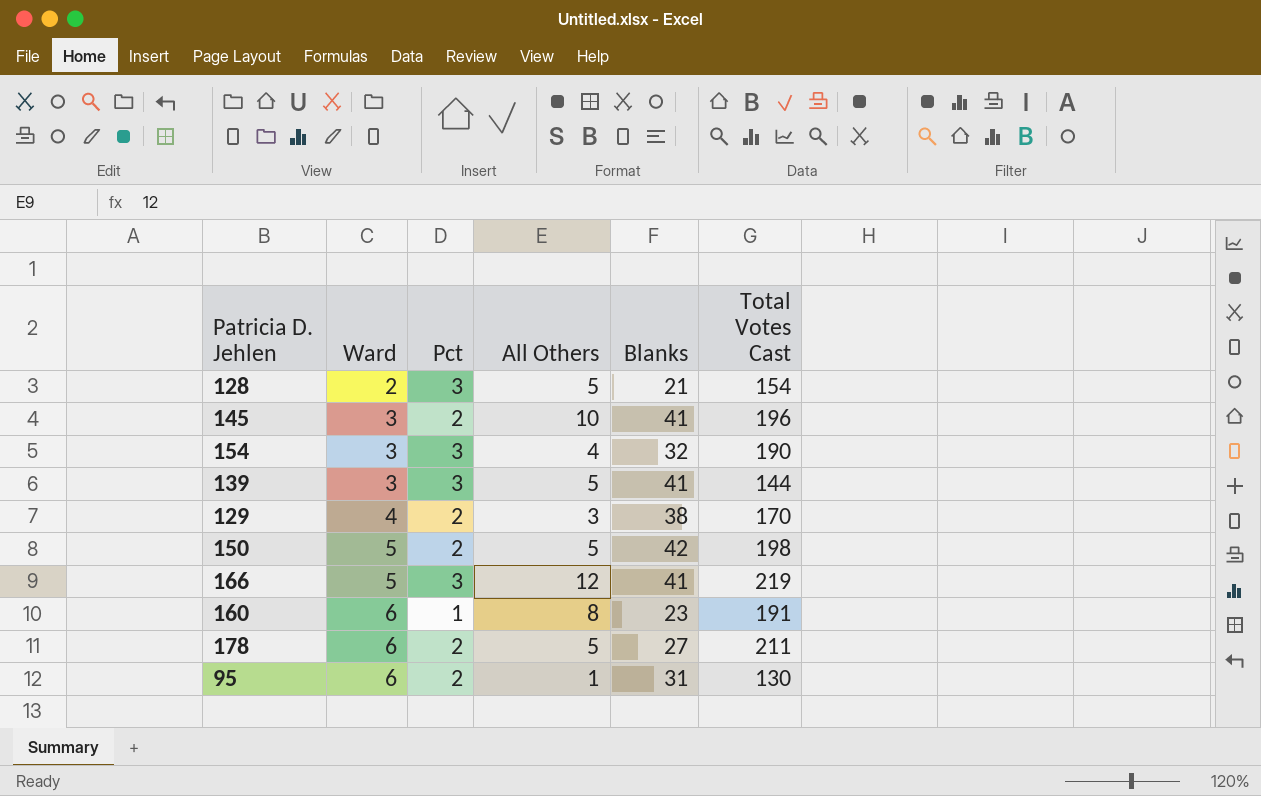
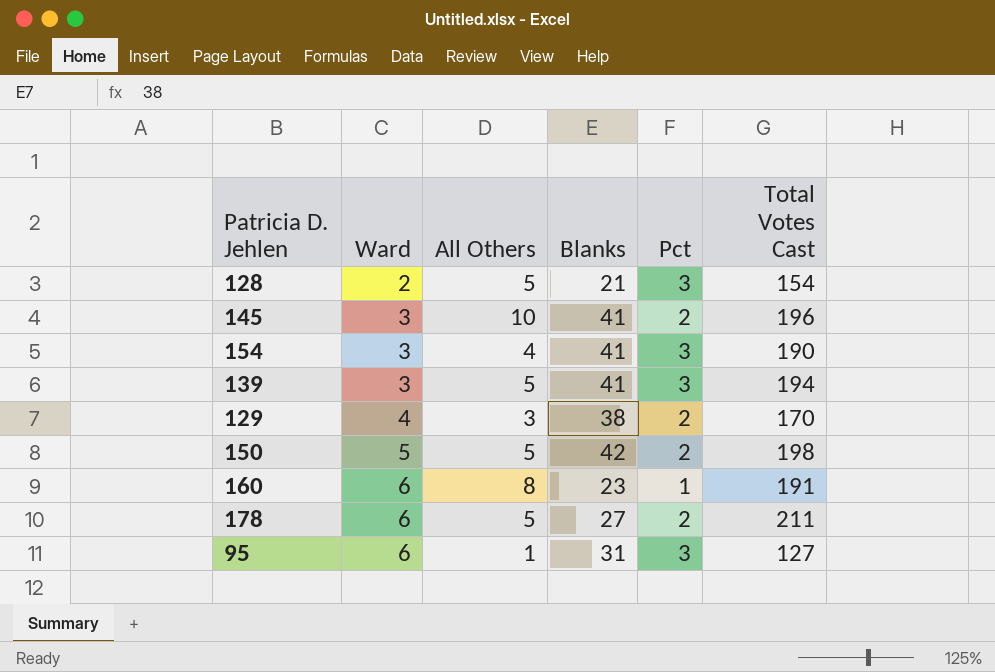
column Pct | position: 3 -> 5
row 166: 5 | 3 | 12 | 41 | 219 -> none
154 | Blanks: 32 -> 41
139 | Total Votes Cast: 144 -> 194
95 | Pct: 2 -> 3
95 | Total Votes Cast: 130 -> 127

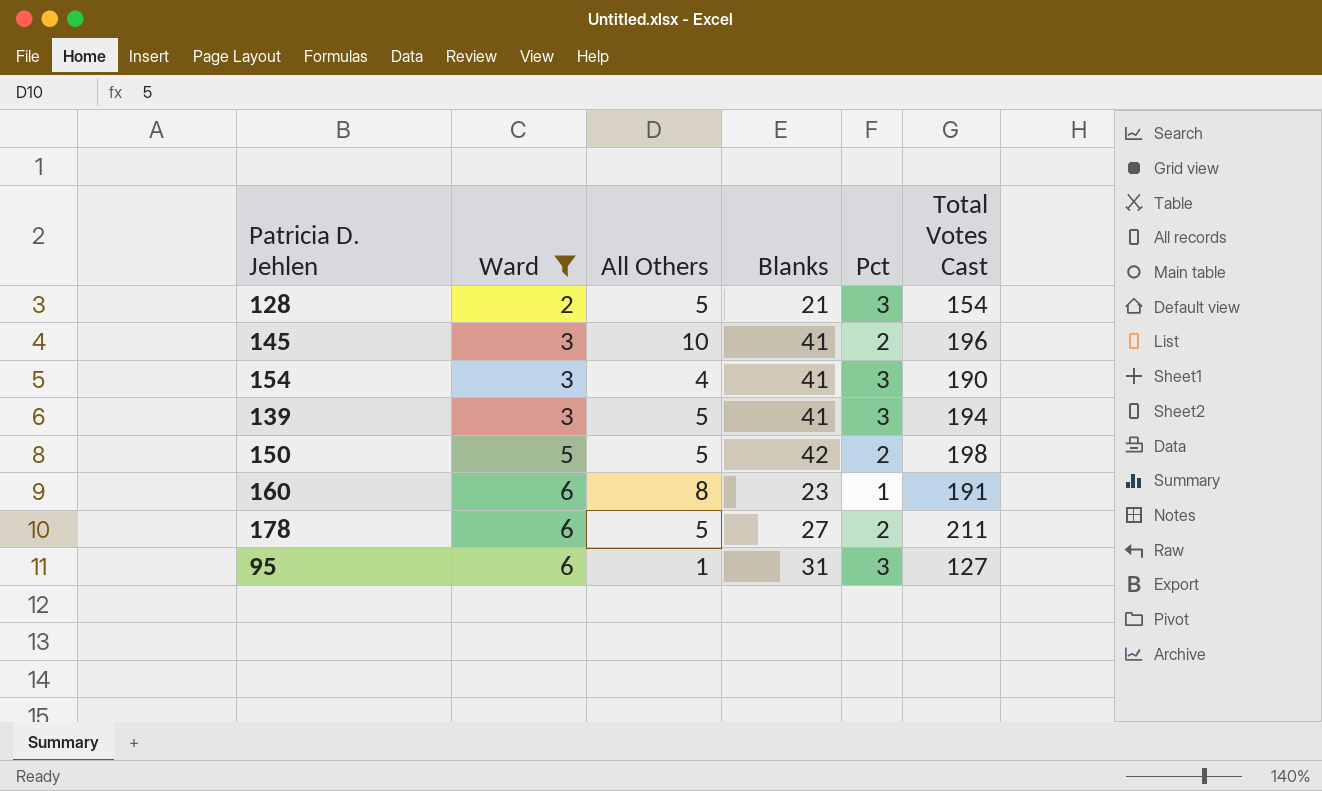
filter: none -> Ward != 4

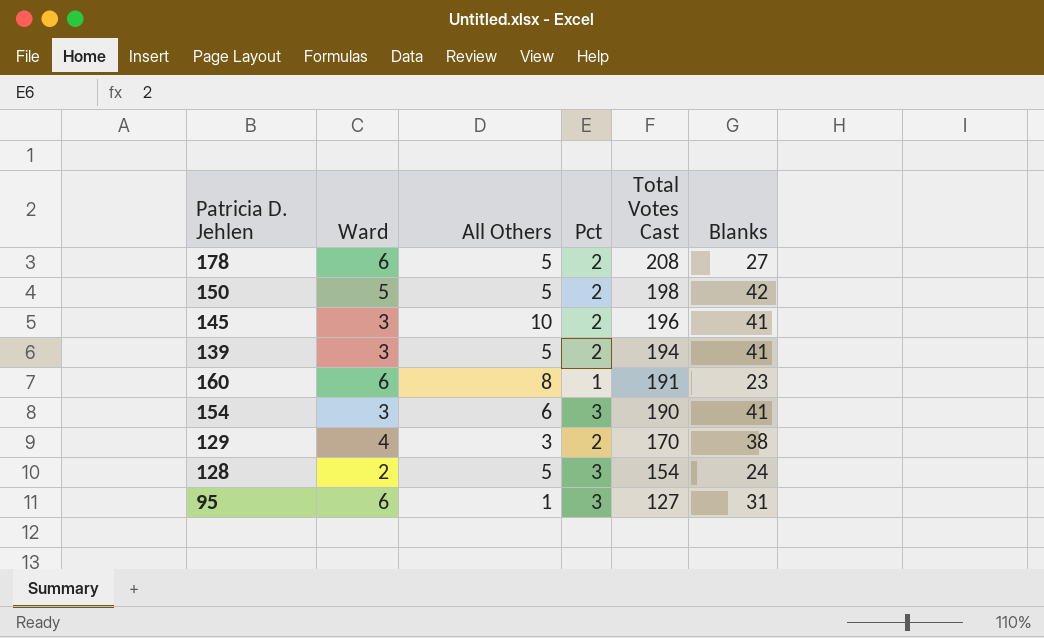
filter: Ward != 4 -> none
row order: Ward ascending -> Total Votes Cast descending
column Blanks | position: 4 -> 6
178 | Total Votes Cast: 211 -> 208
139 | Pct: 3 -> 2
154 | All Others: 4 -> 6
128 | Blanks: 21 -> 24

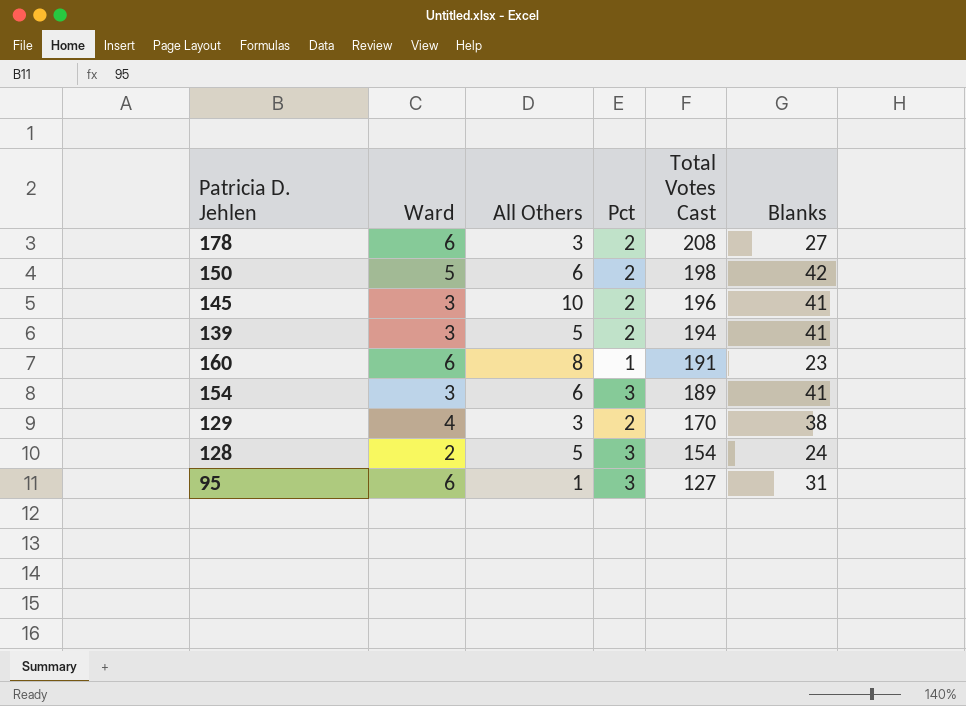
178 | All Others: 5 -> 3
150 | All Others: 5 -> 6
154 | Total Votes Cast: 190 -> 189

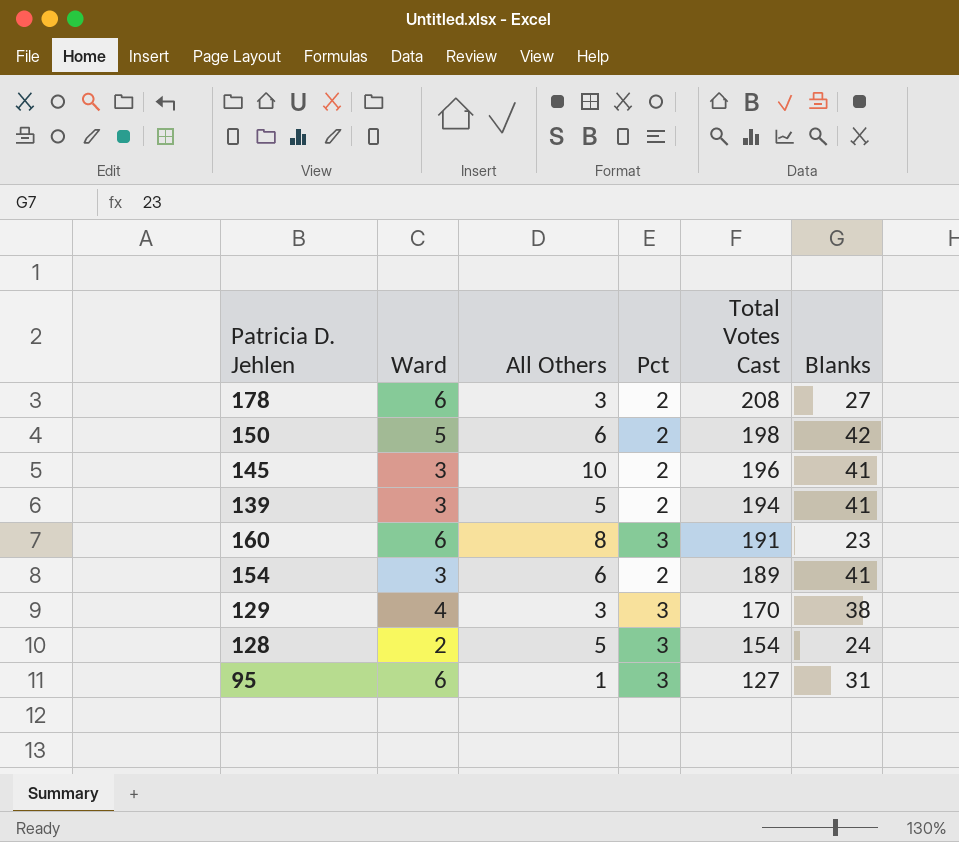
160 | Pct: 1 -> 3
154 | Pct: 3 -> 2
129 | Pct: 2 -> 3

